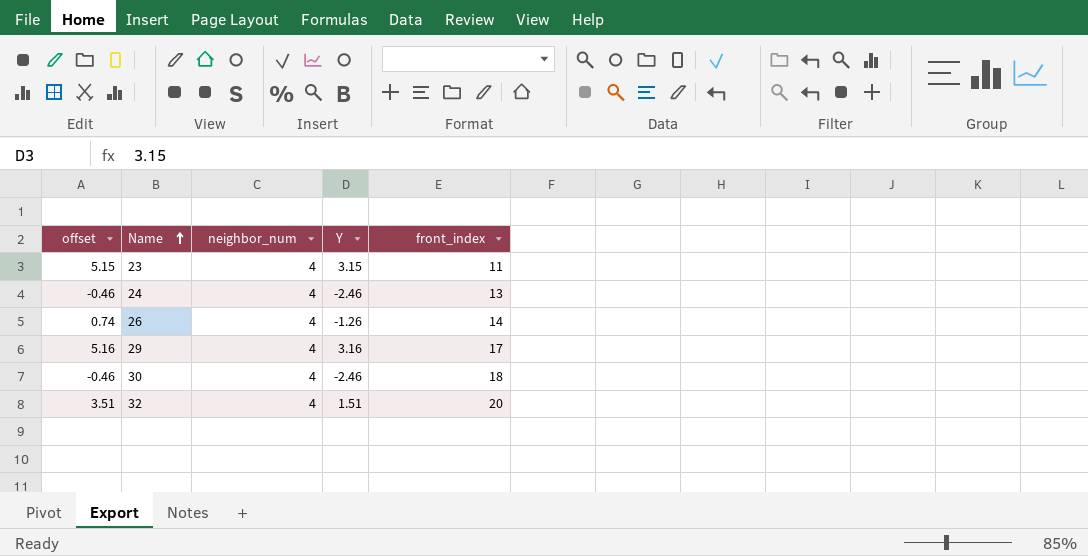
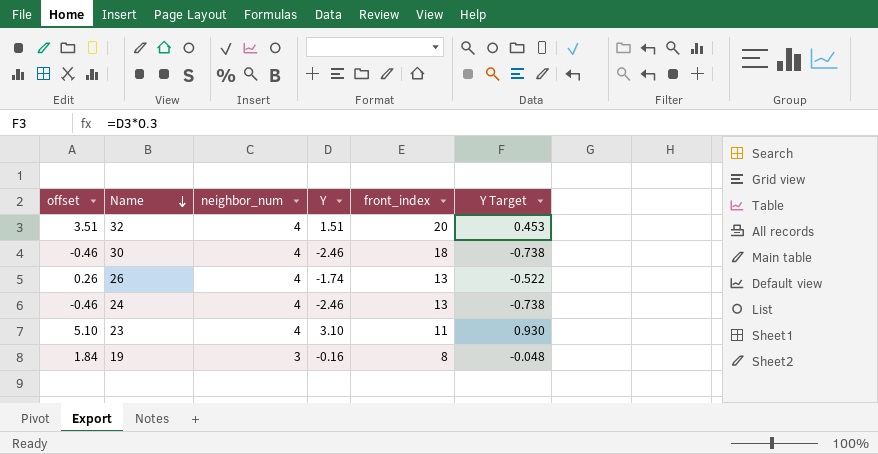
row order: Name ascending -> Name descending
column Y Target | formula: none -> [Y] * 0.3
row 29: 5.16 | 4 | 3.16 | 17 -> none
26 | offset: 0.74 -> 0.26
26 | Y: -1.26 -> -1.74
26 | front_index: 14 -> 13
23 | offset: 5.15 -> 5.10
23 | Y: 3.15 -> 3.10
row 19: none -> 1.84 | 3 | -0.16 | 8 | -0.048

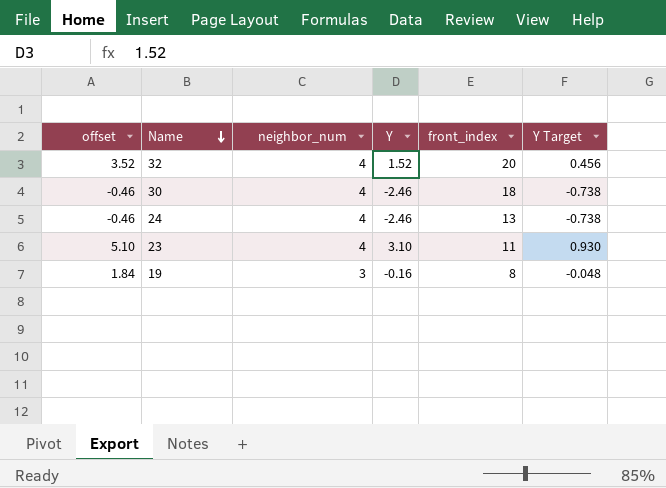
row 26: 0.26 | 4 | -1.74 | 13 | -0.522 -> none
32 | offset: 3.51 -> 3.52
32 | Y: 1.51 -> 1.52
32 | Y Target: 0.453 -> 0.456

